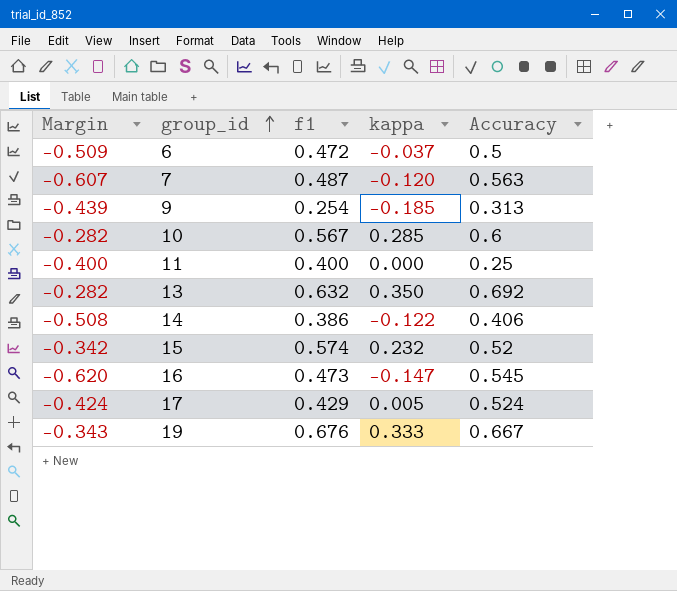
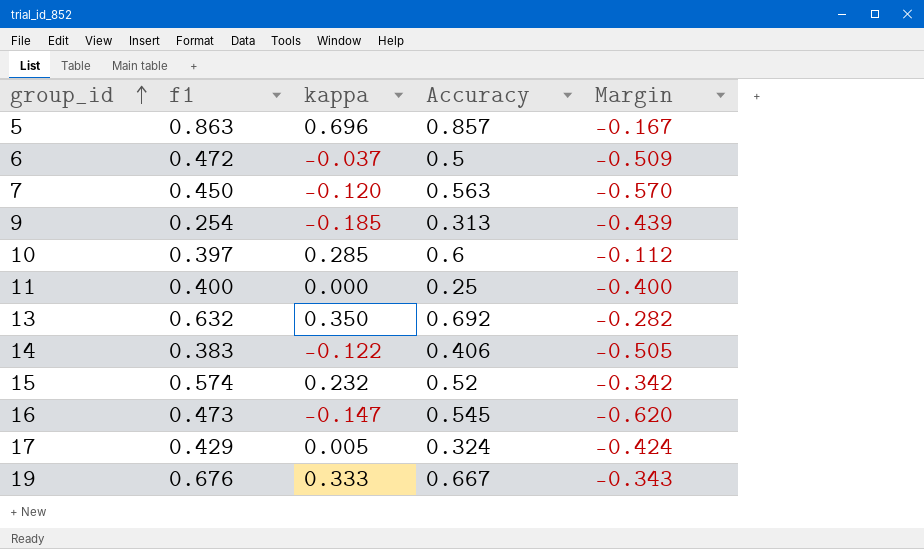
column Margin | position: 1 -> 5
row 5: none -> 0.863 | 0.696 | 0.857 | -0.167
7 | f1: 0.487 -> 0.450
7 | Margin: -0.607 -> -0.570
10 | f1: 0.567 -> 0.397
10 | Margin: -0.282 -> -0.112
14 | f1: 0.386 -> 0.383
14 | Margin: -0.508 -> -0.505
17 | Accuracy: 0.524 -> 0.324

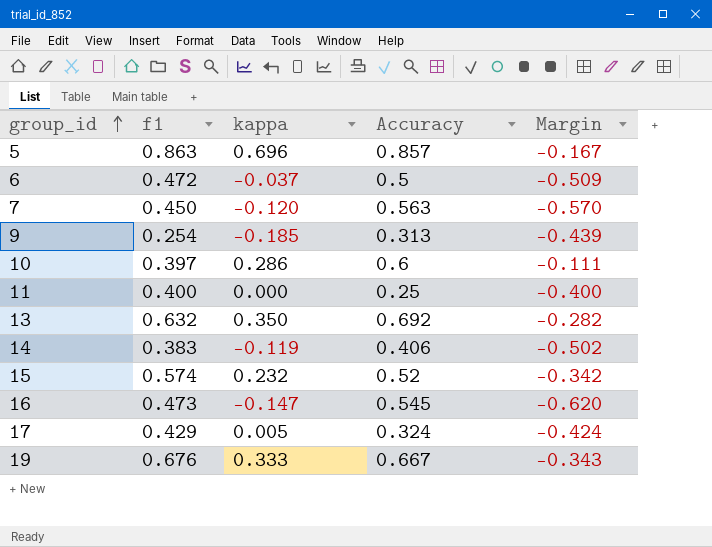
10 | kappa: 0.285 -> 0.286
10 | Margin: -0.112 -> -0.111
14 | kappa: -0.122 -> -0.119
14 | Margin: -0.505 -> -0.502

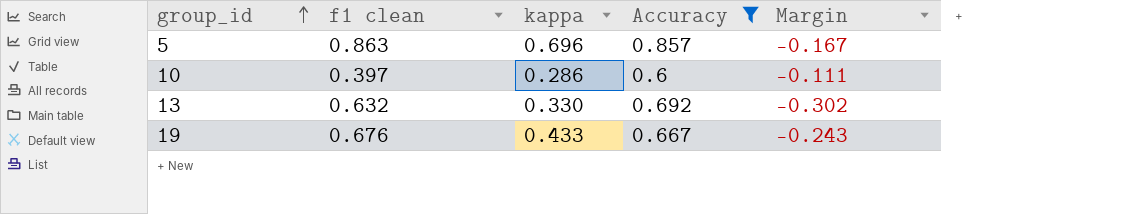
filter: none -> Accuracy >= 0.6
column name: f1 -> f1 clean
13 | kappa: 0.350 -> 0.330
13 | Margin: -0.282 -> -0.302
19 | kappa: 0.333 -> 0.433
19 | Margin: -0.343 -> -0.243

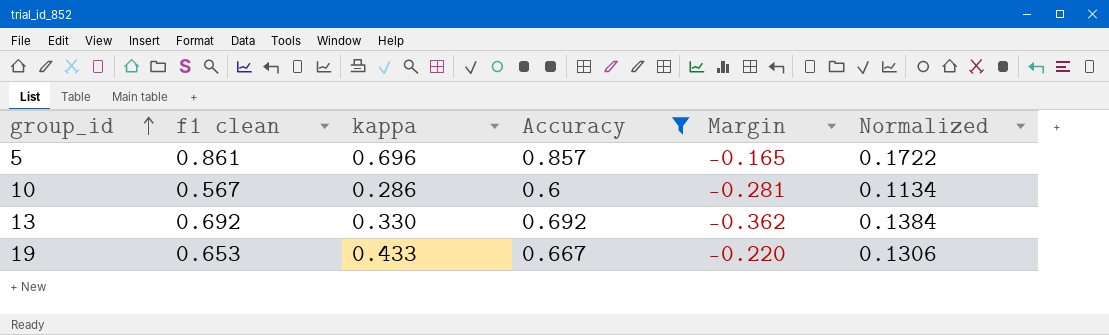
column Normalized | formula: none -> [f1 clean] * 0.2
5 | f1 clean: 0.863 -> 0.861
5 | Margin: -0.167 -> -0.165
10 | f1 clean: 0.397 -> 0.567
10 | Margin: -0.111 -> -0.281
13 | f1 clean: 0.632 -> 0.692
13 | Margin: -0.302 -> -0.362
19 | f1 clean: 0.676 -> 0.653
19 | Margin: -0.243 -> -0.220

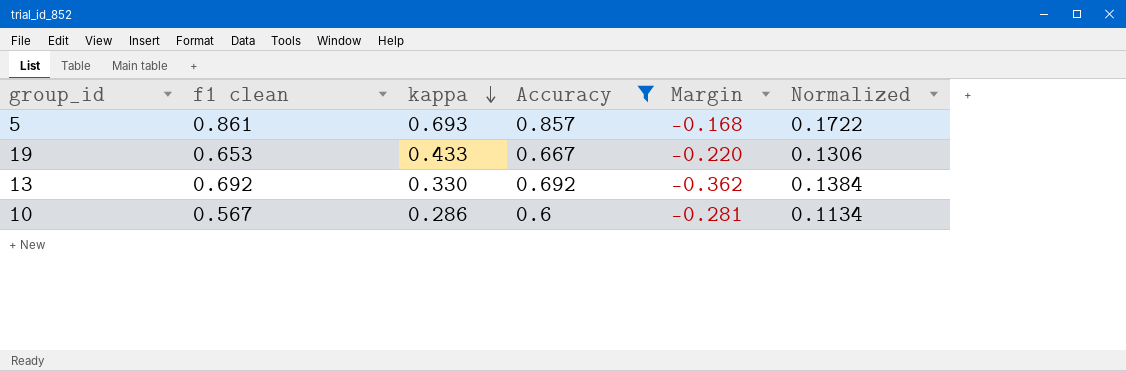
row order: group_id ascending -> kappa descending
5 | kappa: 0.696 -> 0.693
5 | Margin: -0.165 -> -0.168

